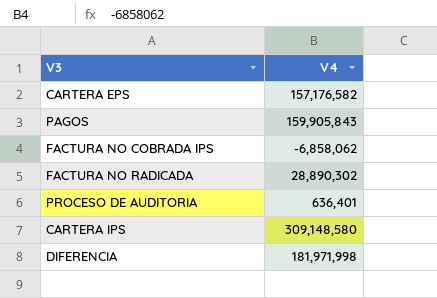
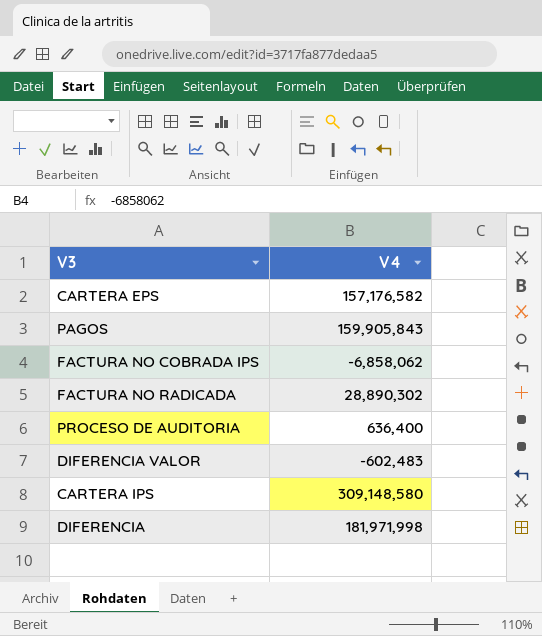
PROCESO DE AUDITORIA | V4: 636,401 -> 636,400
row DIFERENCIA VALOR: none -> -602,483

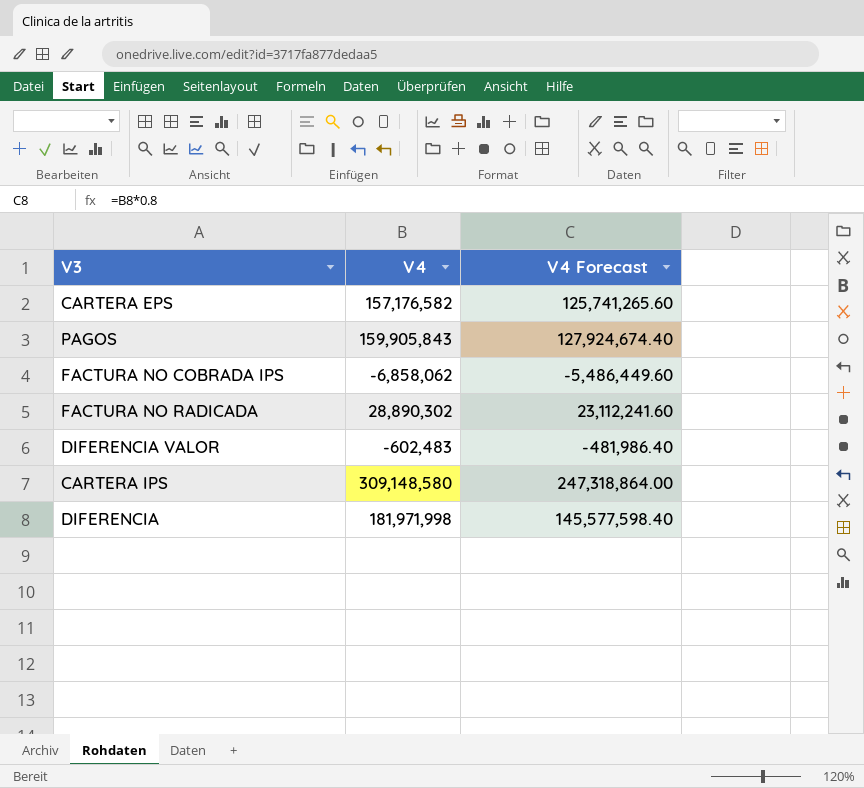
column V4 Forecast | formula: none -> [V4] * 0.8
row PROCESO DE AUDITORIA: 636,400 -> none

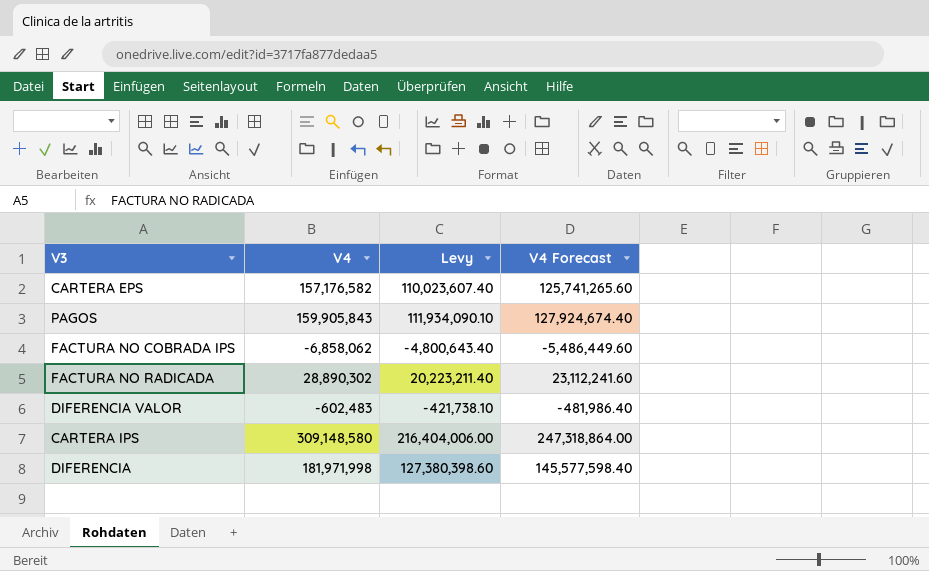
column Levy | formula: none -> [V4] * 0.7

